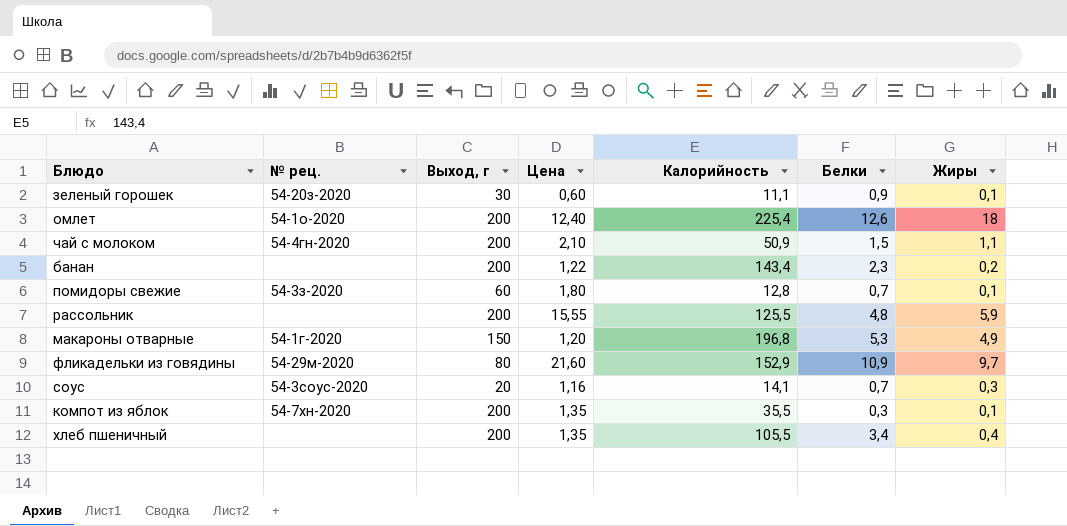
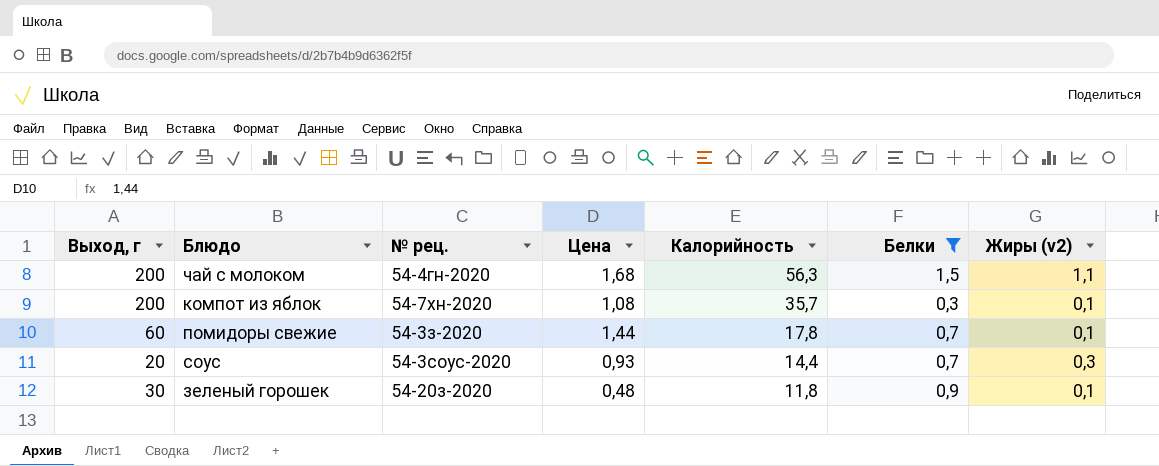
filter: none -> Белки <= 1,5
row order: none -> Калорийность descending
column Выход, г | position: 3 -> 1
column name: Жиры -> Жиры (v2)
чай с молоком | Цена: 2,10 -> 1,68
чай с молоком | Калорийность: 50,9 -> 56,3
компот из яблок | Цена: 1,35 -> 1,08
компот из яблок | Калорийность: 35,5 -> 35,7
помидоры свежие | Цена: 1,80 -> 1,44
помидоры свежие | Калорийность: 12,8 -> 17,8
соус | Цена: 1,16 -> 0,93
соус | Калорийность: 14,1 -> 14,4
зеленый горошек | Цена: 0,60 -> 0,48
зеленый горошек | Калорийность: 11,1 -> 11,8

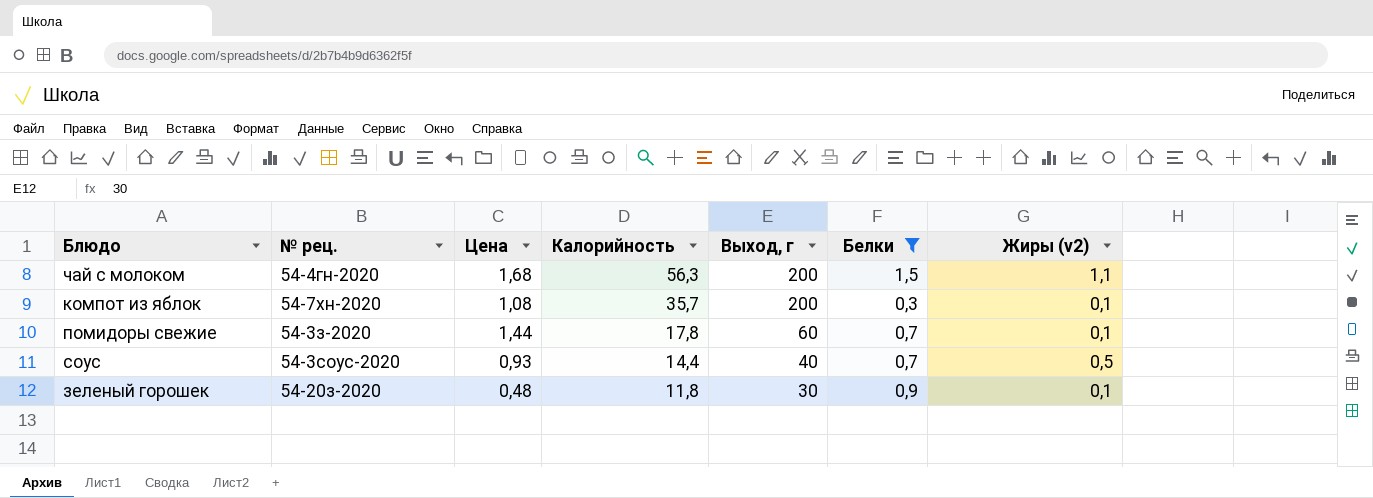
column Выход, г | position: 1 -> 5
соус | Выход, г: 20 -> 40
соус | Жиры (v2): 0,3 -> 0,5

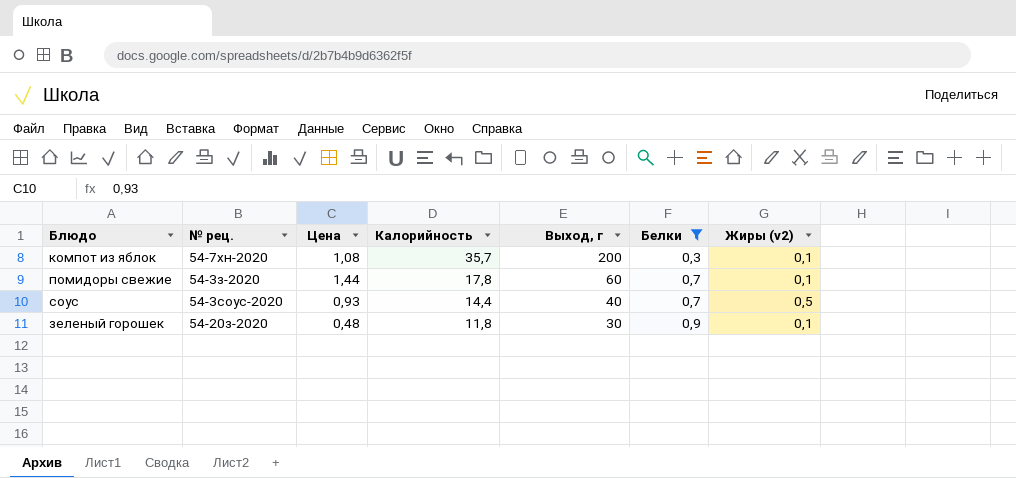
row чай с молоком: 54-4гн-2020 | 1,68 | 56,3 | 200 | 1,5 | 1,1 -> none

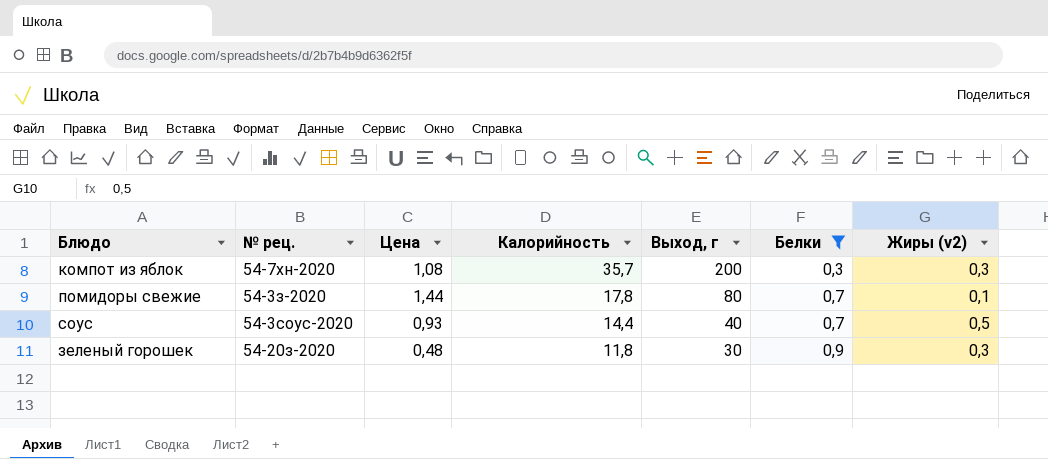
компот из яблок | Жиры (v2): 0,1 -> 0,3
помидоры свежие | Выход, г: 60 -> 80
зеленый горошек | Жиры (v2): 0,1 -> 0,3

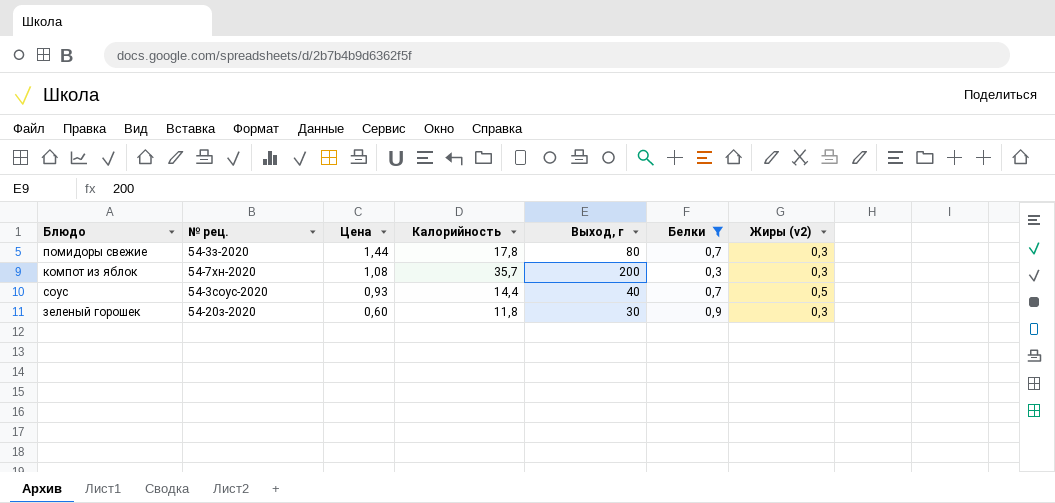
row order: Калорийность descending -> Цена descending
помидоры свежие | Жиры (v2): 0,1 -> 0,3
зеленый горошек | Цена: 0,48 -> 0,60

